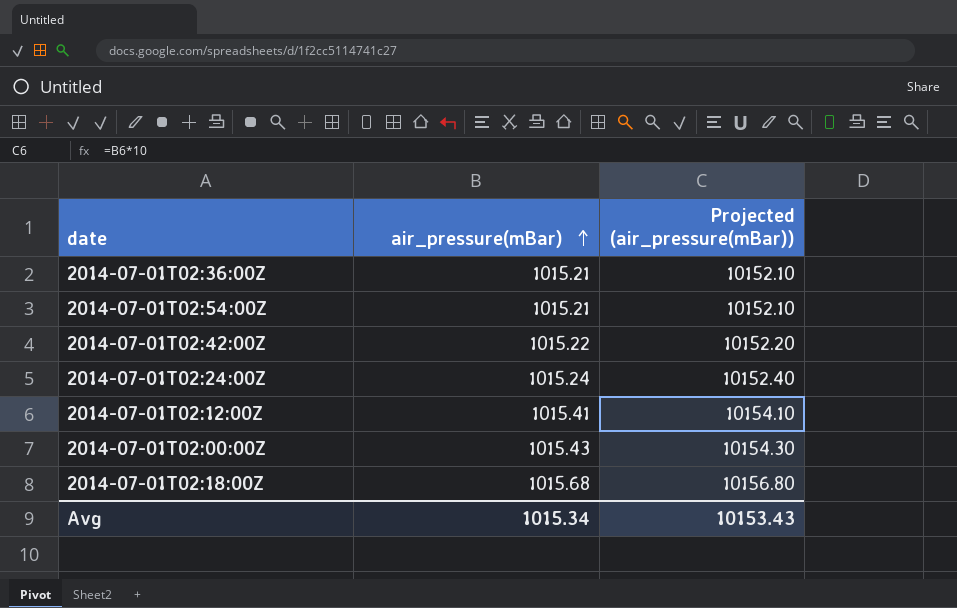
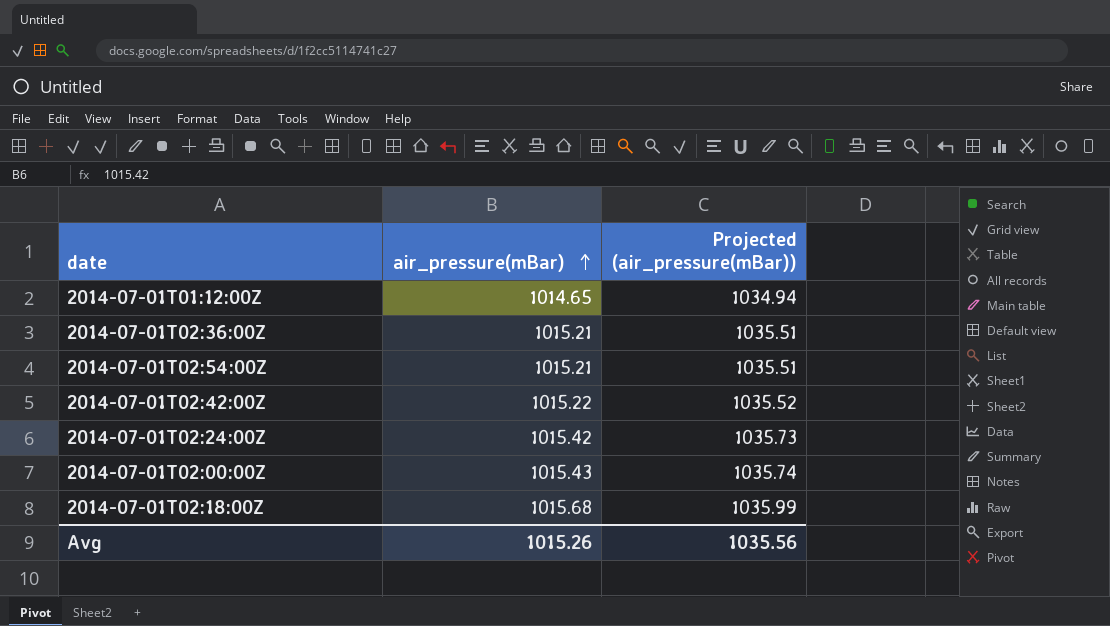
column Projected (air_pressure(mBar)) | formula: [air_pressure(mBar)] * 10 -> [air_pressure(mBar)] * 1.02
row 2014-07-01T02:12:00Z: 1015.41 | 10154.10 -> none
row 2014-07-01T01:12:00Z: none -> 1014.65 | 1034.94
2014-07-01T02:24:00Z | air_pressure(mBar): 1015.24 -> 1015.42
Avg | air_pressure(mBar): 1015.34 -> 1015.26
Avg | Projected (air_pressure(mBar)): 10153.43 -> 1035.56

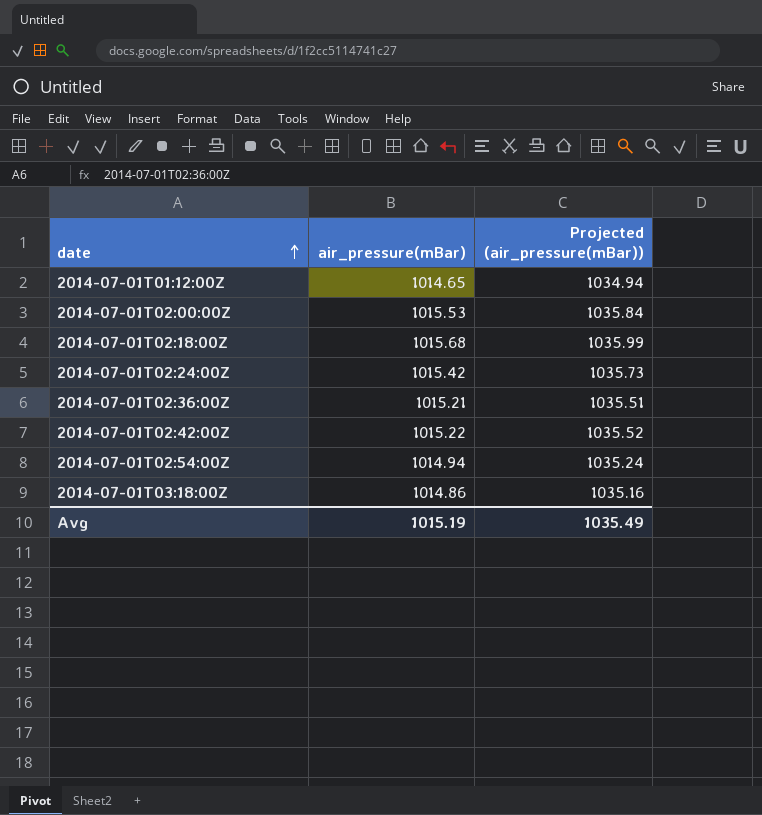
row order: air_pressure(mBar) ascending -> date ascending
2014-07-01T02:00:00Z | air_pressure(mBar): 1015.43 -> 1015.53
2014-07-01T02:00:00Z | Projected (air_pressure(mBar)): 1035.74 -> 1035.84
2014-07-01T02:54:00Z | air_pressure(mBar): 1015.21 -> 1014.94
2014-07-01T02:54:00Z | Projected (air_pressure(mBar)): 1035.51 -> 1035.24
row 2014-07-01T03:18:00Z: none -> 1014.86 | 1035.16
Avg | air_pressure(mBar): 1015.26 -> 1015.19
Avg | Projected (air_pressure(mBar)): 1035.56 -> 1035.49

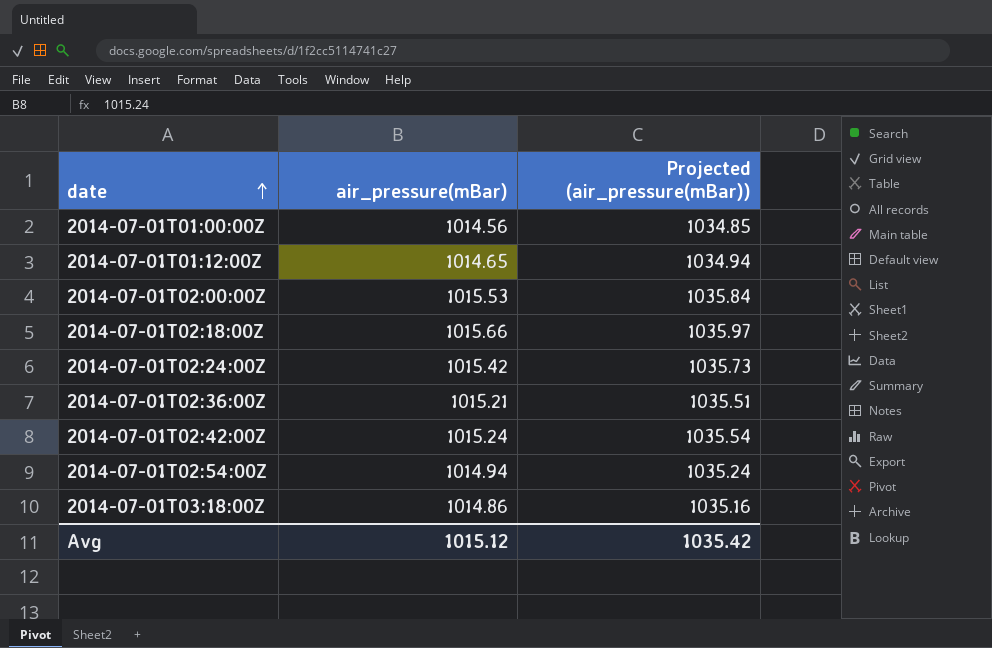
row 2014-07-01T01:00:00Z: none -> 1014.56 | 1034.85
2014-07-01T02:18:00Z | air_pressure(mBar): 1015.68 -> 1015.66
2014-07-01T02:18:00Z | Projected (air_pressure(mBar)): 1035.99 -> 1035.97
2014-07-01T02:42:00Z | air_pressure(mBar): 1015.22 -> 1015.24
2014-07-01T02:42:00Z | Projected (air_pressure(mBar)): 1035.52 -> 1035.54
Avg | air_pressure(mBar): 1015.19 -> 1015.12
Avg | Projected (air_pressure(mBar)): 1035.49 -> 1035.42

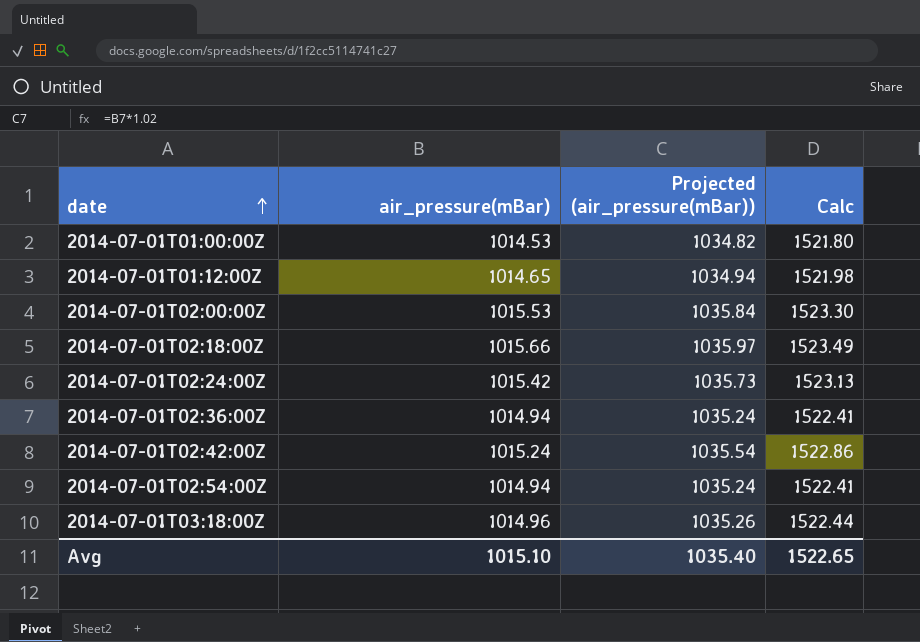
column Calc | formula: none -> [air_pressure(mBar)] * 1.5
2014-07-01T01:00:00Z | air_pressure(mBar): 1014.56 -> 1014.53
2014-07-01T01:00:00Z | Projected (air_pressure(mBar)): 1034.85 -> 1034.82
2014-07-01T02:36:00Z | air_pressure(mBar): 1015.21 -> 1014.94
2014-07-01T02:36:00Z | Projected (air_pressure(mBar)): 1035.51 -> 1035.24
2014-07-01T03:18:00Z | air_pressure(mBar): 1014.86 -> 1014.96
2014-07-01T03:18:00Z | Projected (air_pressure(mBar)): 1035.16 -> 1035.26
Avg | air_pressure(mBar): 1015.12 -> 1015.10
Avg | Projected (air_pressure(mBar)): 1035.42 -> 1035.40

